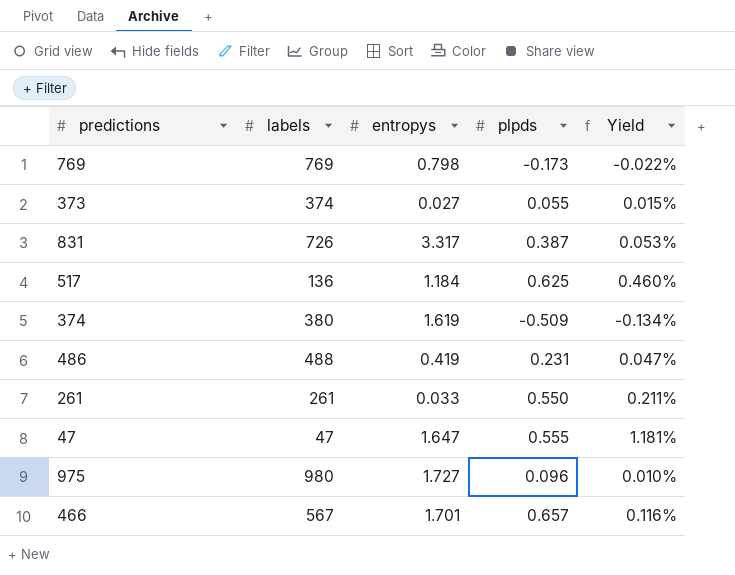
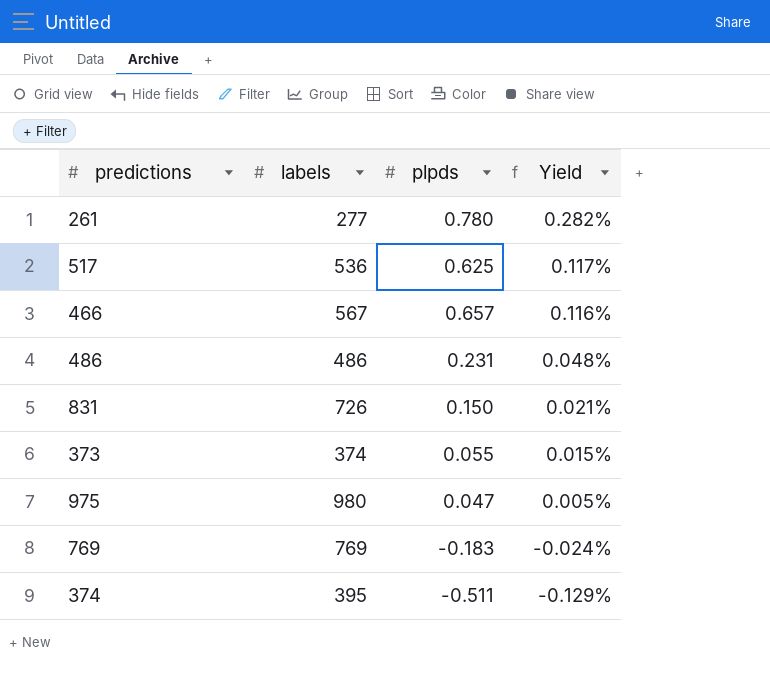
row order: none -> Yield descending
column entropys | position: 3 -> none
row 47: 47 | 1.647 | 0.555 | 1.181% -> none
261 | labels: 261 -> 277
261 | plpds: 0.550 -> 0.780
261 | Yield: 0.211% -> 0.282%
517 | labels: 136 -> 536
517 | Yield: 0.460% -> 0.117%
486 | labels: 488 -> 486
486 | Yield: 0.047% -> 0.048%
831 | plpds: 0.387 -> 0.150
831 | Yield: 0.053% -> 0.021%
975 | plpds: 0.096 -> 0.047
975 | Yield: 0.010% -> 0.005%
769 | plpds: -0.173 -> -0.183
769 | Yield: -0.022% -> -0.024%
374 | labels: 380 -> 395
374 | plpds: -0.509 -> -0.511
374 | Yield: -0.134% -> -0.129%

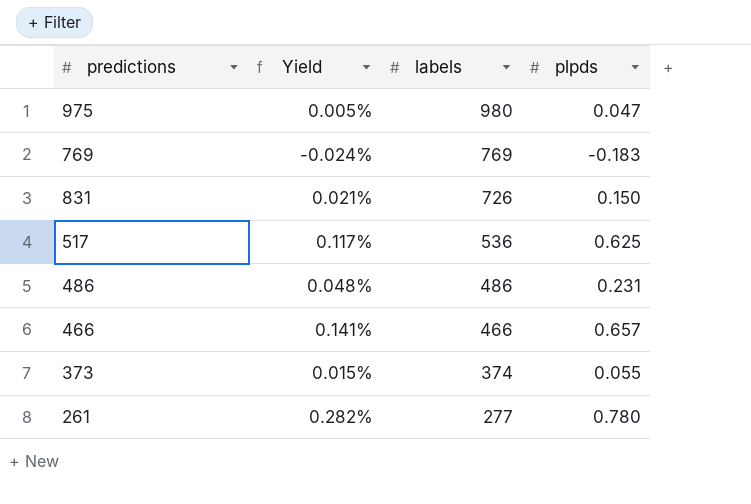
row order: Yield descending -> labels descending
column Yield | position: 4 -> 2
row 374: 395 | -0.511 | -0.129% -> none
466 | Yield: 0.116% -> 0.141%
466 | labels: 567 -> 466

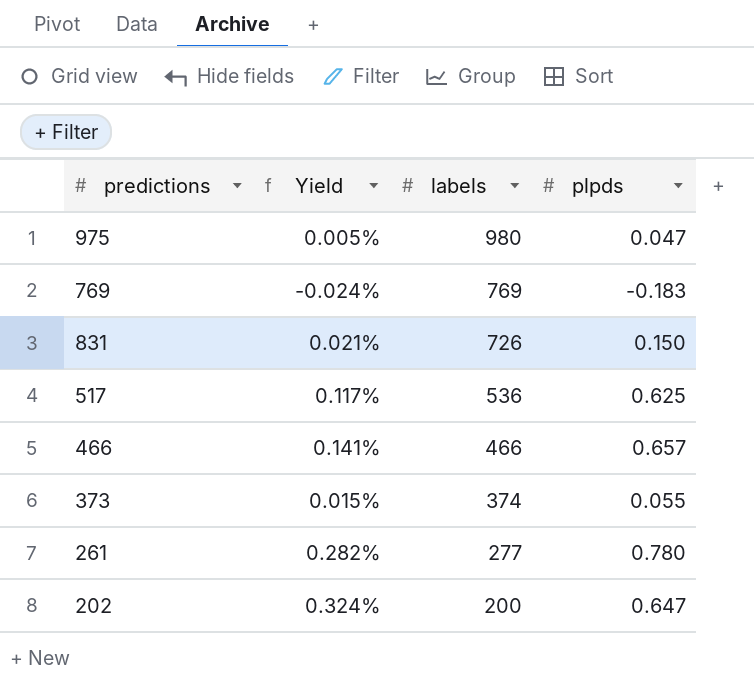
row 486: 0.048% | 486 | 0.231 -> none
row 202: none -> 0.324% | 200 | 0.647

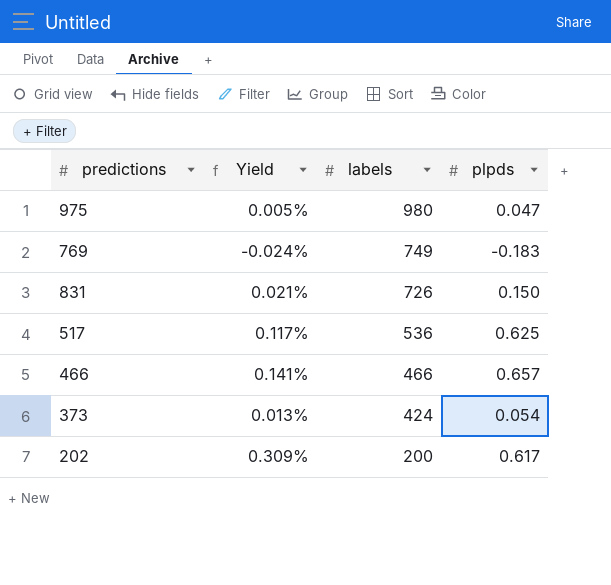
row 261: 0.282% | 277 | 0.780 -> none
769 | labels: 769 -> 749
373 | Yield: 0.015% -> 0.013%
373 | labels: 374 -> 424
373 | plpds: 0.055 -> 0.054
202 | Yield: 0.324% -> 0.309%
202 | plpds: 0.647 -> 0.617

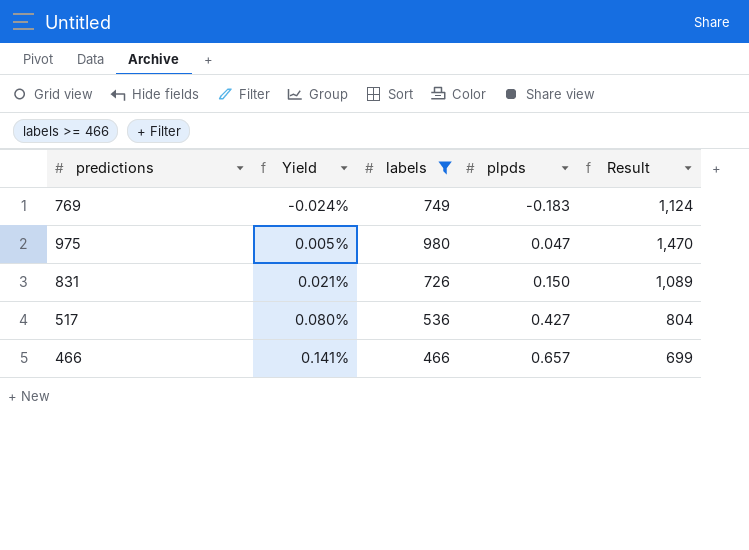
filter: none -> labels >= 466
row order: labels descending -> Yield ascending
column Result | formula: none -> [labels] * 1.5
517 | Yield: 0.117% -> 0.080%
517 | plpds: 0.625 -> 0.427

